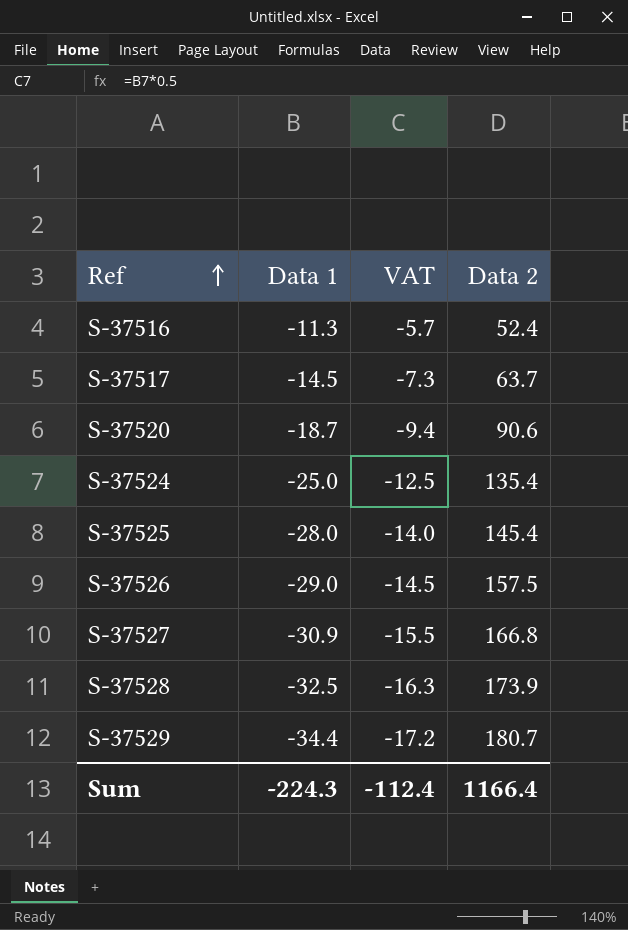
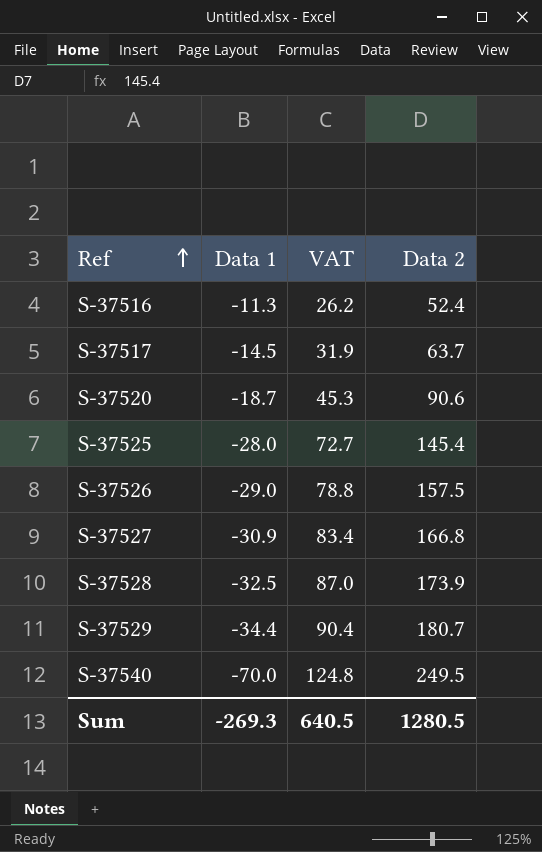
column VAT | formula: [Data 1] * 0.5 -> [Data 2] * 0.5
row S-37524: -25.0 | -12.5 | 135.4 -> none
row S-37540: none -> -70.0 | 124.8 | 249.5
Sum | Data 1: -224.3 -> -269.3
Sum | VAT: -112.4 -> 640.5
Sum | Data 2: 1166.4 -> 1280.5

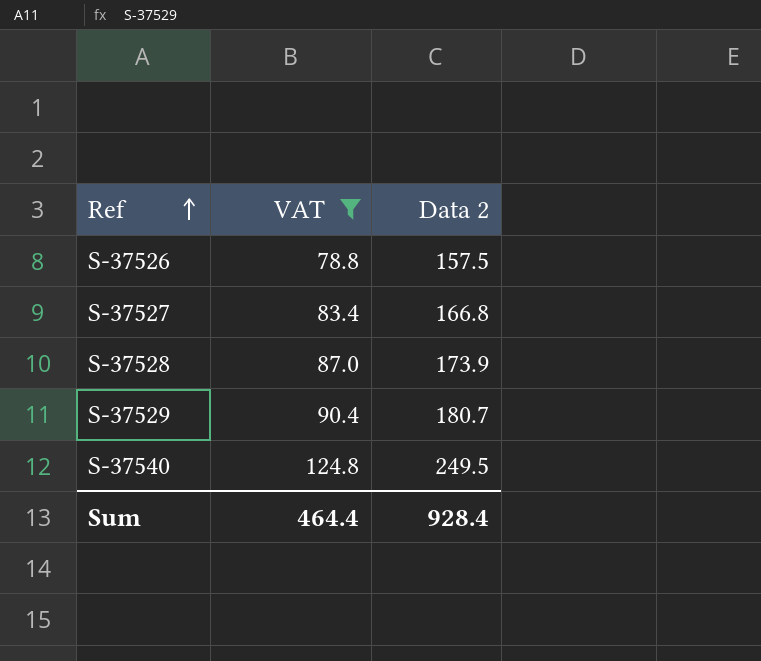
filter: none -> VAT >= 78.8
column Data 1 | position: 2 -> none
Sum | VAT: 640.5 -> 464.4
Sum | Data 2: 1280.5 -> 928.4

